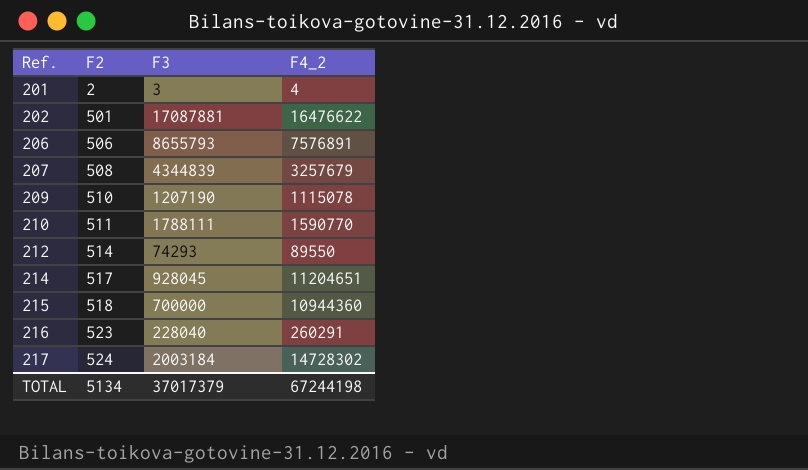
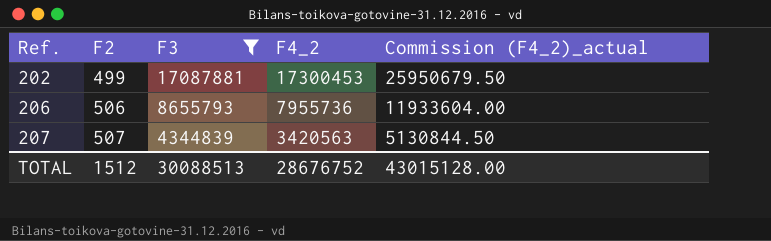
filter: none -> F3 >= 4344839
column Commission (F4_2)_actual | formula: none -> [F4_2] * 1.5
202 | F2: 501 -> 499
202 | F4_2: 16476622 -> 17300453
206 | F4_2: 7576891 -> 7955736
207 | F2: 508 -> 507
207 | F4_2: 3257679 -> 3420563
TOTAL | F2: 5134 -> 1512
TOTAL | F3: 37017379 -> 30088513
TOTAL | F4_2: 67244198 -> 28676752

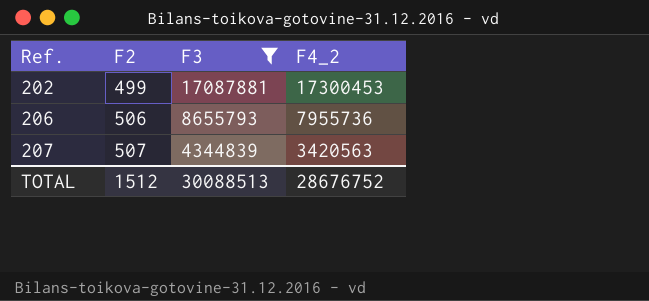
column Commission (F4_2)_actual | formula: [F4_2] * 1.5 -> none

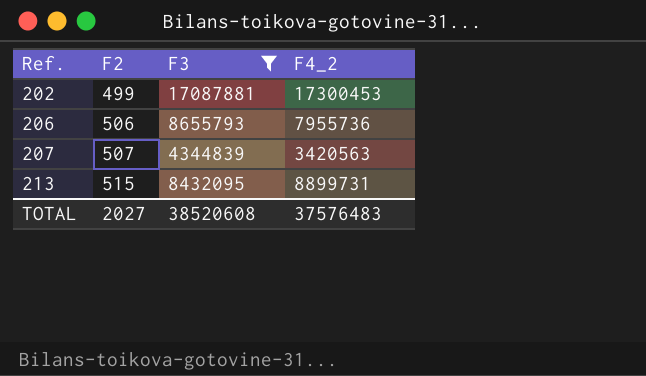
row 213: none -> 515 | 8432095 | 8899731
TOTAL | F2: 1512 -> 2027
TOTAL | F3: 30088513 -> 38520608
TOTAL | F4_2: 28676752 -> 37576483

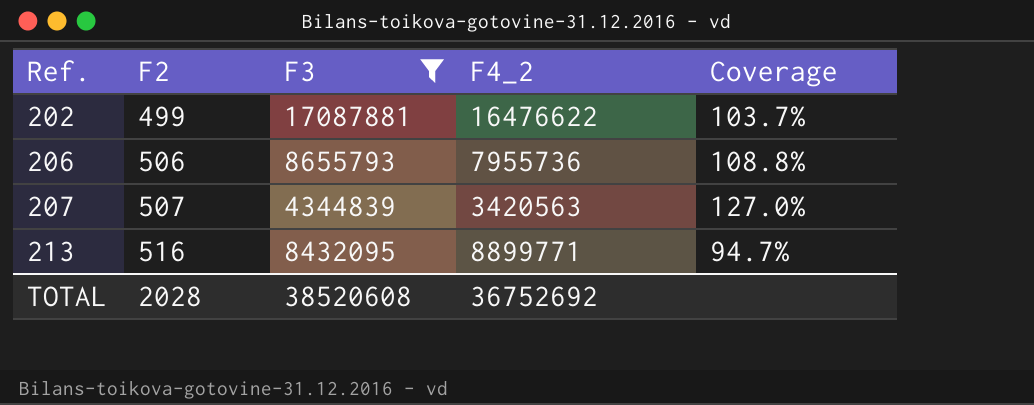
column Coverage | formula: none -> [F3] / [F4_2]
202 | F4_2: 17300453 -> 16476622
213 | F2: 515 -> 516
213 | F4_2: 8899731 -> 8899771
TOTAL | F2: 2027 -> 2028
TOTAL | F4_2: 37576483 -> 36752692

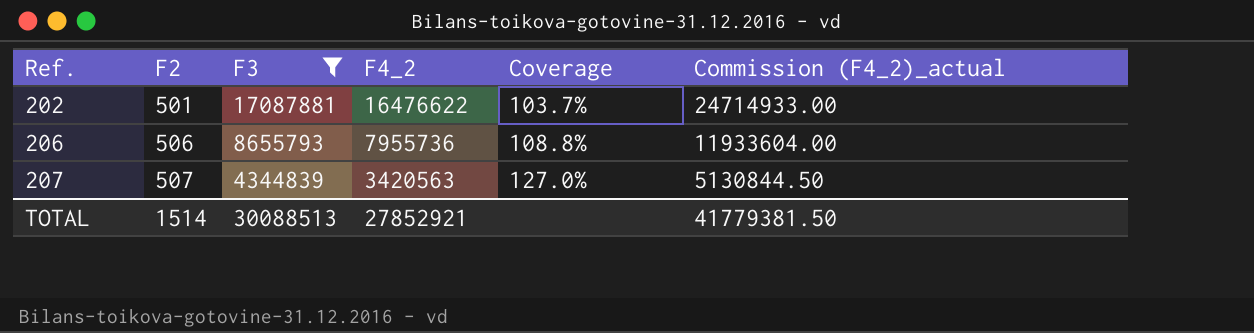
column Commission (F4_2)_actual | formula: none -> [F4_2] * 1.5
row 213: 516 | 8432095 | 8899771 | 94.7% -> none
202 | F2: 499 -> 501
TOTAL | F2: 2028 -> 1514
TOTAL | F3: 38520608 -> 30088513
TOTAL | F4_2: 36752692 -> 27852921

